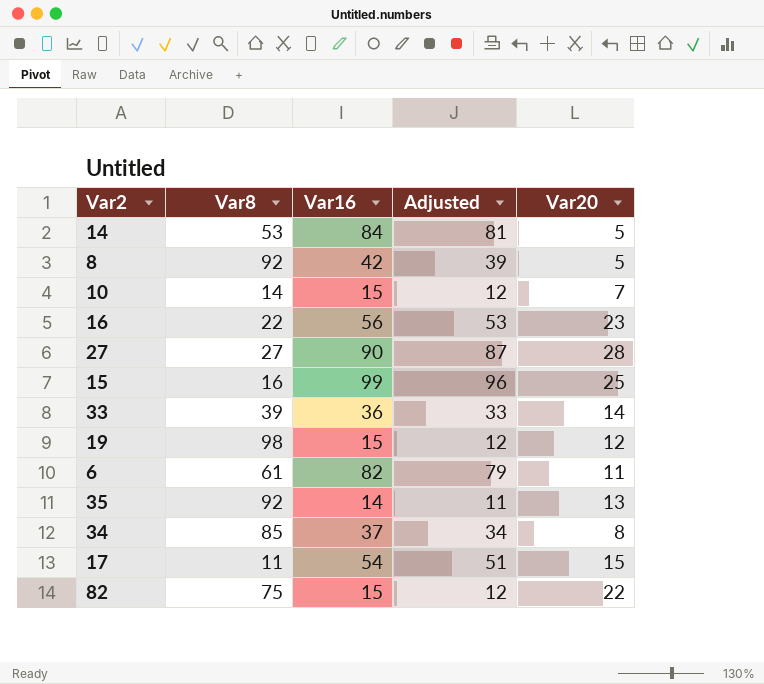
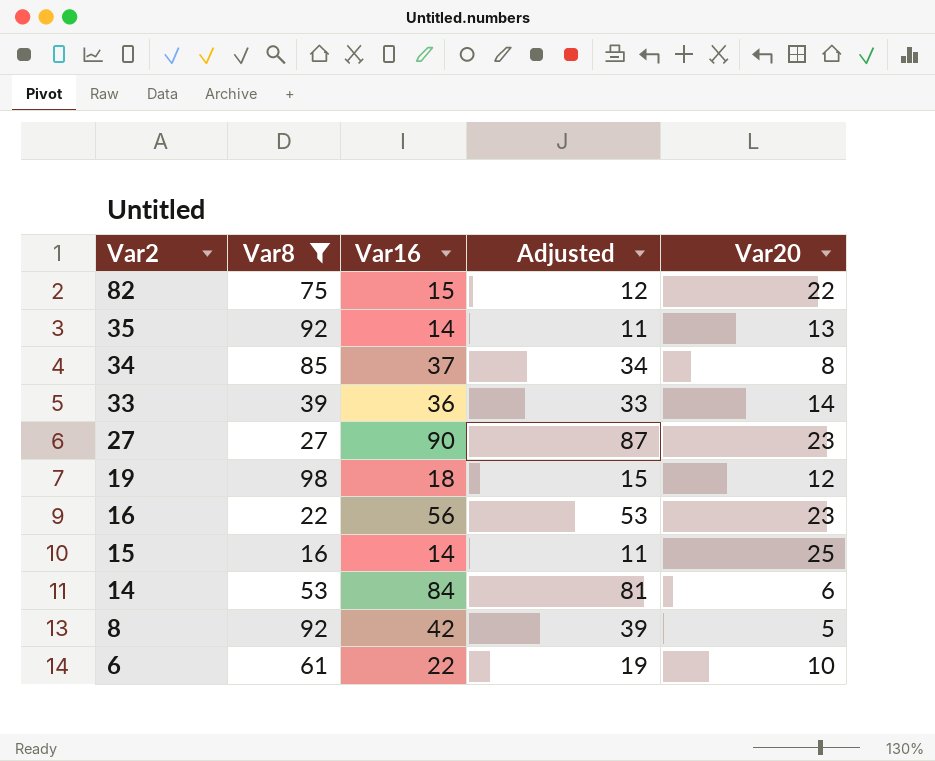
filter: none -> Var8 >= 16
row order: none -> Var2 descending
27 | Var20: 28 -> 23
19 | Var16: 15 -> 18
19 | Adjusted: 12 -> 15
15 | Var16: 99 -> 14
15 | Adjusted: 96 -> 11
14 | Var20: 5 -> 6
6 | Var16: 82 -> 22
6 | Adjusted: 79 -> 19
6 | Var20: 11 -> 10

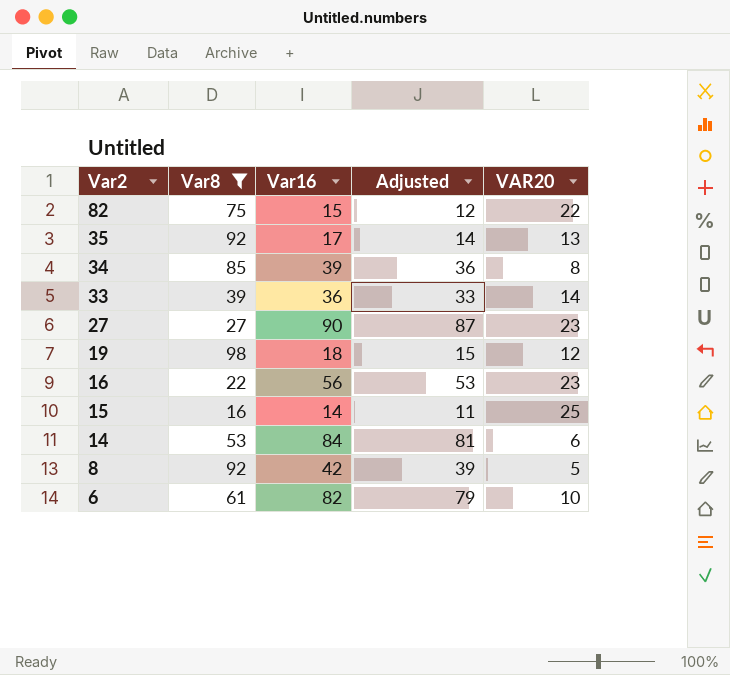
column name: Var20 -> VAR20
35 | Var16: 14 -> 17
35 | Adjusted: 11 -> 14
34 | Var16: 37 -> 39
34 | Adjusted: 34 -> 36
6 | Var16: 22 -> 82
6 | Adjusted: 19 -> 79

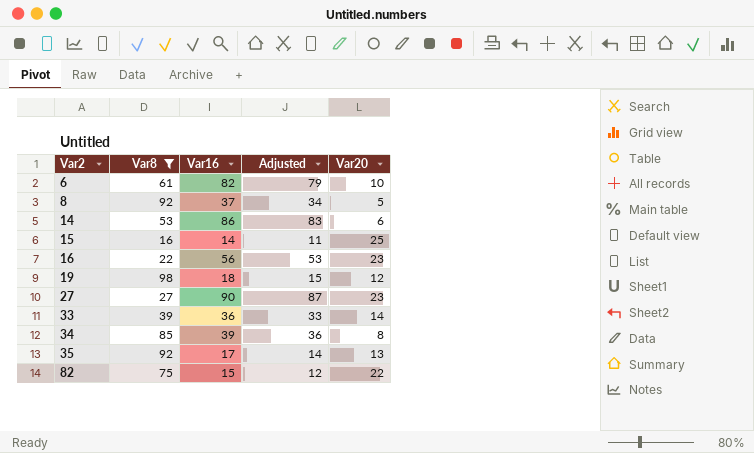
row order: Var2 descending -> Var2 ascending
column name: VAR20 -> Var20
8 | Var16: 42 -> 37
8 | Adjusted: 39 -> 34
14 | Var16: 84 -> 86
14 | Adjusted: 81 -> 83

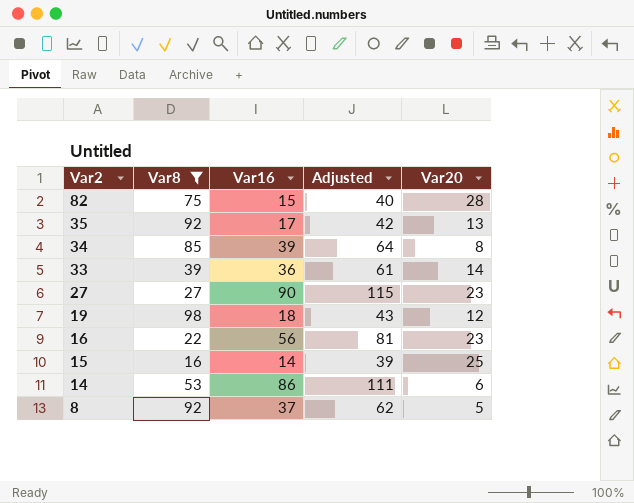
row order: Var2 ascending -> Var2 descending
column Adjusted | formula: [Var16] - 3 -> [Var16] + 25
row 6: 61 | 82 | 79 | 10 -> none
82 | Var20: 22 -> 28

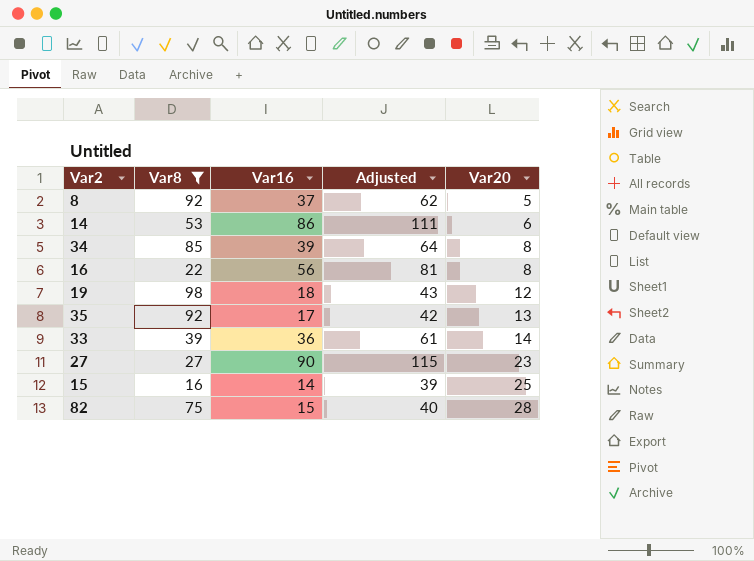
row order: Var2 descending -> Var20 ascending
16 | Var20: 23 -> 8

